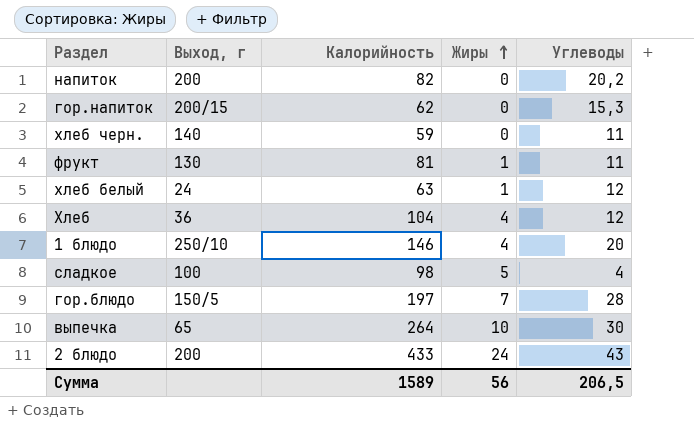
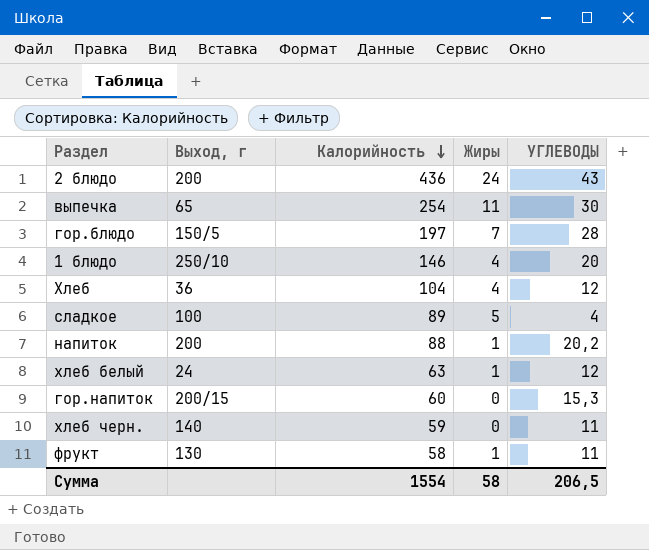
row order: Жиры ascending -> Калорийность descending
column name: Углеводы -> УГЛЕВОДЫ
2 блюдо | Калорийность: 433 -> 436
выпечка | Калорийность: 264 -> 254
выпечка | Жиры: 10 -> 11
сладкое | Калорийность: 98 -> 89
напиток | Калорийность: 82 -> 88
напиток | Жиры: 0 -> 1
гор.напиток | Калорийность: 62 -> 60
фрукт | Калорийность: 81 -> 58
Сумма | Калорийность: 1589 -> 1554
Сумма | Жиры: 56 -> 58

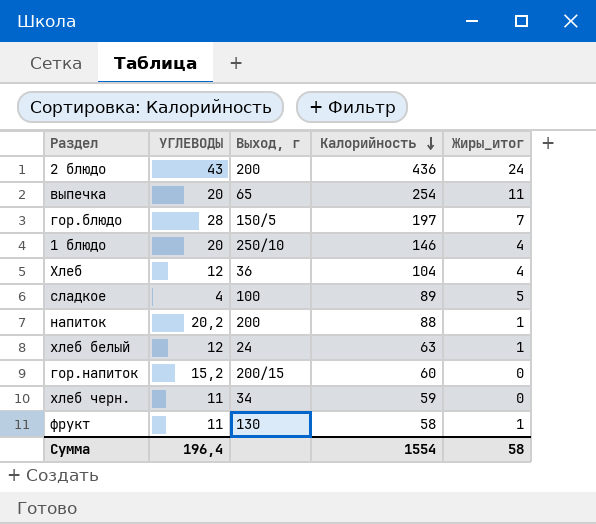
column УГЛЕВОДЫ | position: 5 -> 2
column name: Жиры -> Жиры_итог
выпечка | УГЛЕВОДЫ: 30 -> 20
гор.напиток | УГЛЕВОДЫ: 15,3 -> 15,2
хлеб черн. | Выход, г: 140 -> 34
Сумма | УГЛЕВОДЫ: 206,5 -> 196,4

